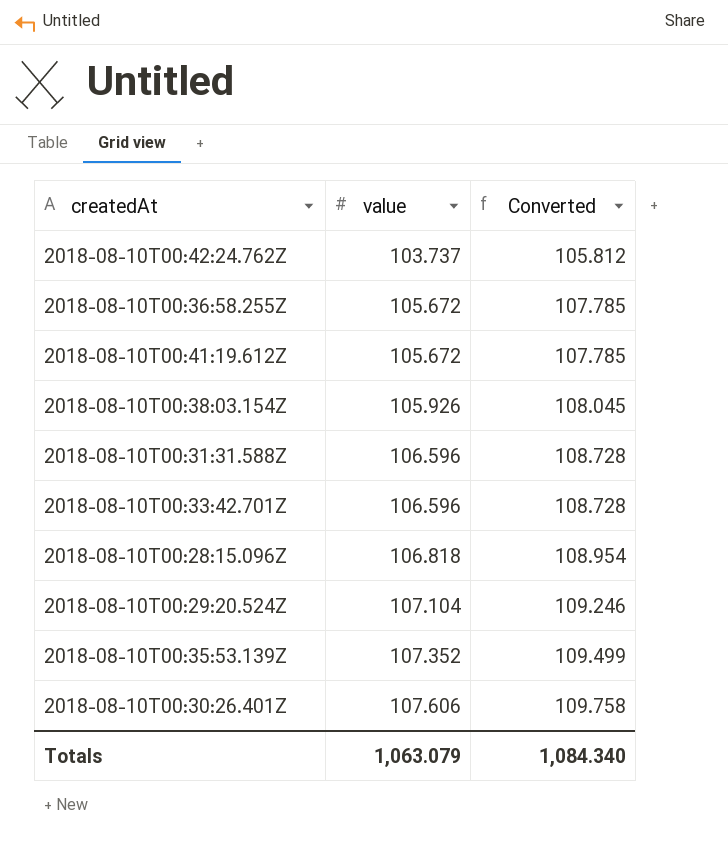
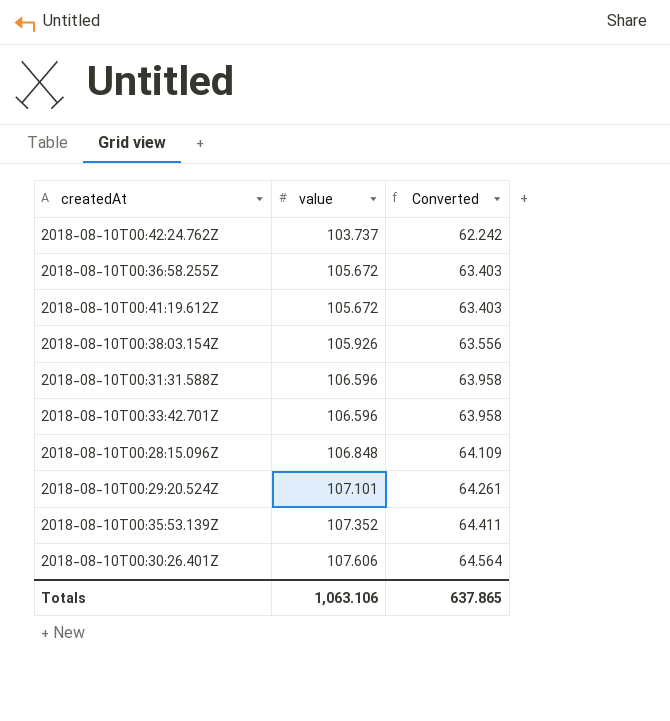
column Converted | formula: [value] * 1.02 -> [value] * 0.6
2018-08-10T00:28:15.096Z | value: 106.818 -> 106.848
2018-08-10T00:29:20.524Z | value: 107.104 -> 107.101
Totals | value: 1,063.079 -> 1,063.106
Totals | Converted: 1,084.340 -> 637.865

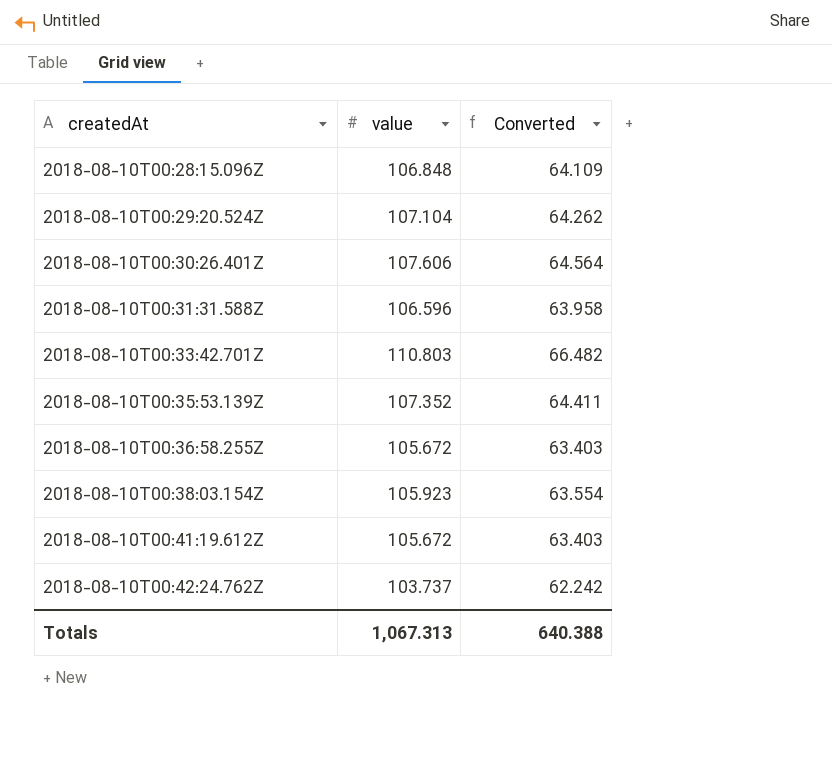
row order: value ascending -> createdAt ascending
2018-08-10T00:29:20.524Z | value: 107.101 -> 107.104
2018-08-10T00:29:20.524Z | Converted: 64.261 -> 64.262
2018-08-10T00:33:42.701Z | value: 106.596 -> 110.803
2018-08-10T00:33:42.701Z | Converted: 63.958 -> 66.482
2018-08-10T00:38:03.154Z | value: 105.926 -> 105.923
2018-08-10T00:38:03.154Z | Converted: 63.556 -> 63.554
Totals | value: 1,063.106 -> 1,067.313
Totals | Converted: 637.865 -> 640.388

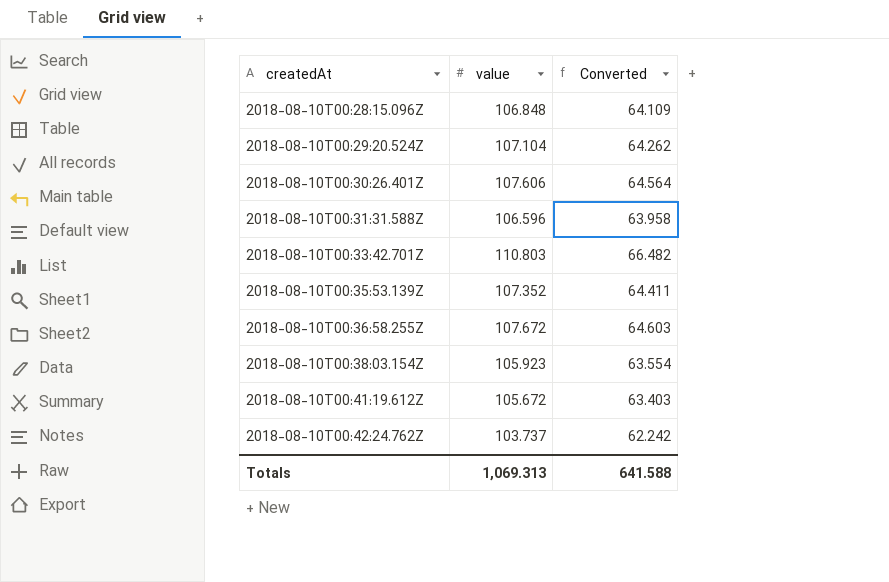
2018-08-10T00:36:58.255Z | value: 105.672 -> 107.672
2018-08-10T00:36:58.255Z | Converted: 63.403 -> 64.603
Totals | value: 1,067.313 -> 1,069.313
Totals | Converted: 640.388 -> 641.588

